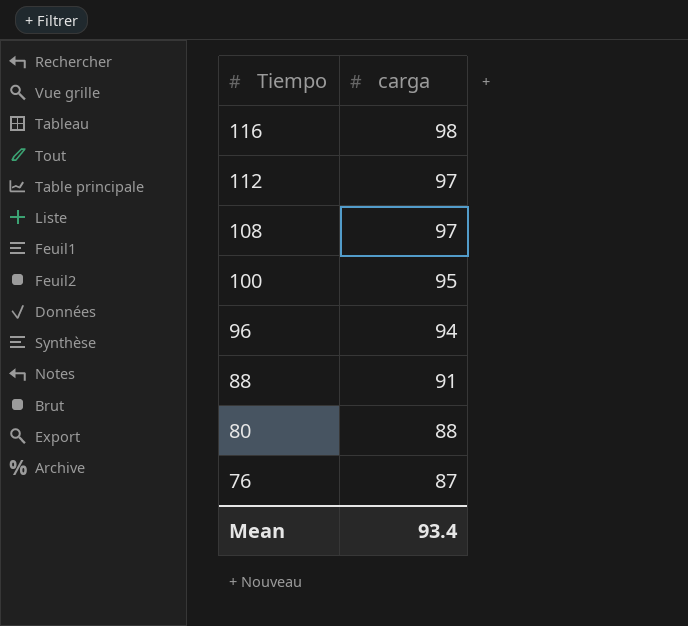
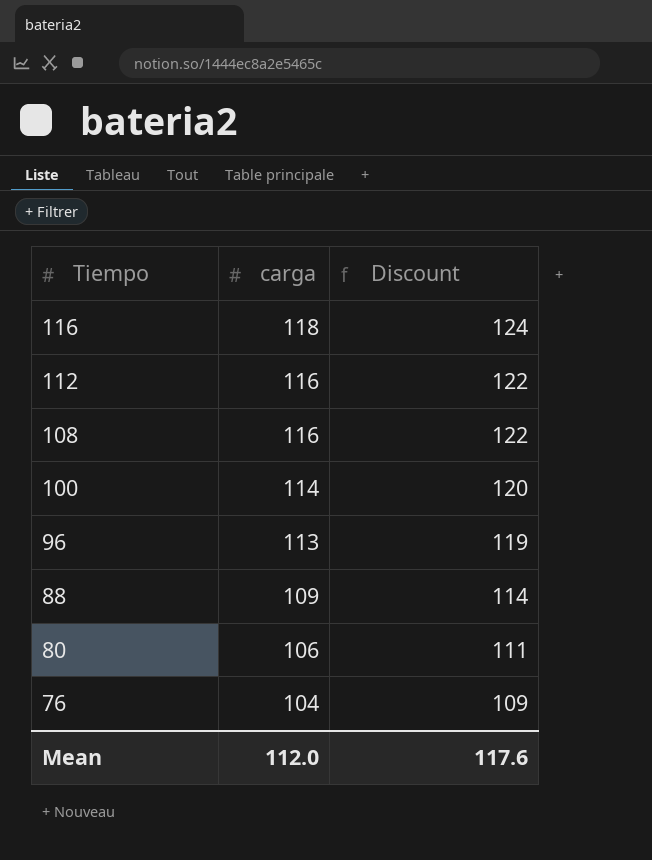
column Discount | formula: none -> [carga] * 1.05
116 | carga: 98 -> 118
112 | carga: 97 -> 116
108 | carga: 97 -> 116
100 | carga: 95 -> 114
96 | carga: 94 -> 113
88 | carga: 91 -> 109
80 | carga: 88 -> 106
76 | carga: 87 -> 104
Mean | carga: 93.4 -> 112.0

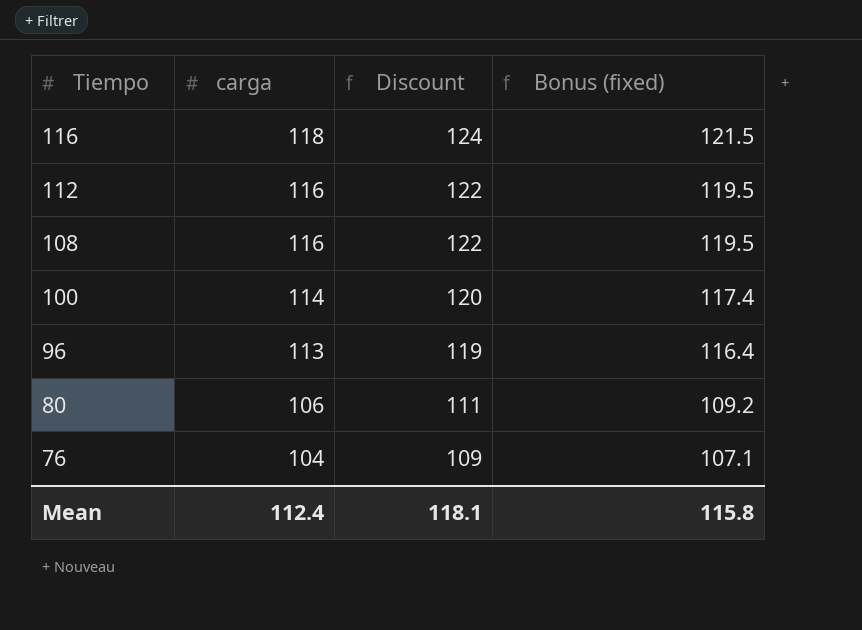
column Bonus (fixed) | formula: none -> [carga] * 1.03
row 88: 109 | 114 -> none
Mean | carga: 112.0 -> 112.4
Mean | Discount: 117.6 -> 118.1

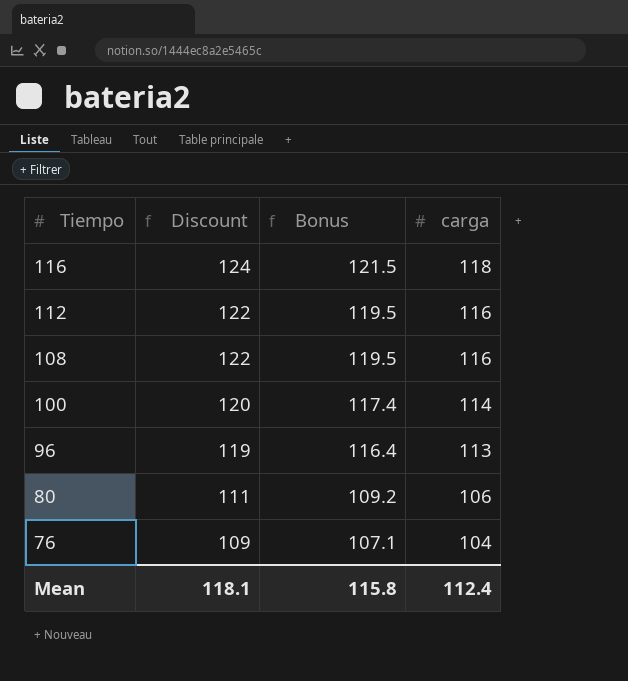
column name: Bonus (fixed) -> Bonus
column carga | position: 2 -> 4

